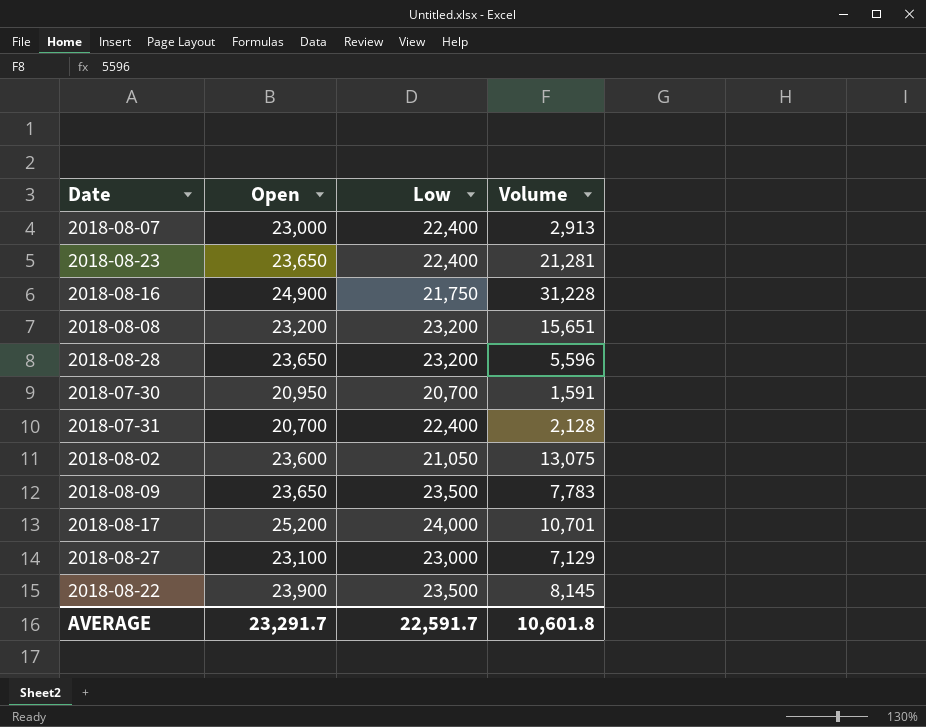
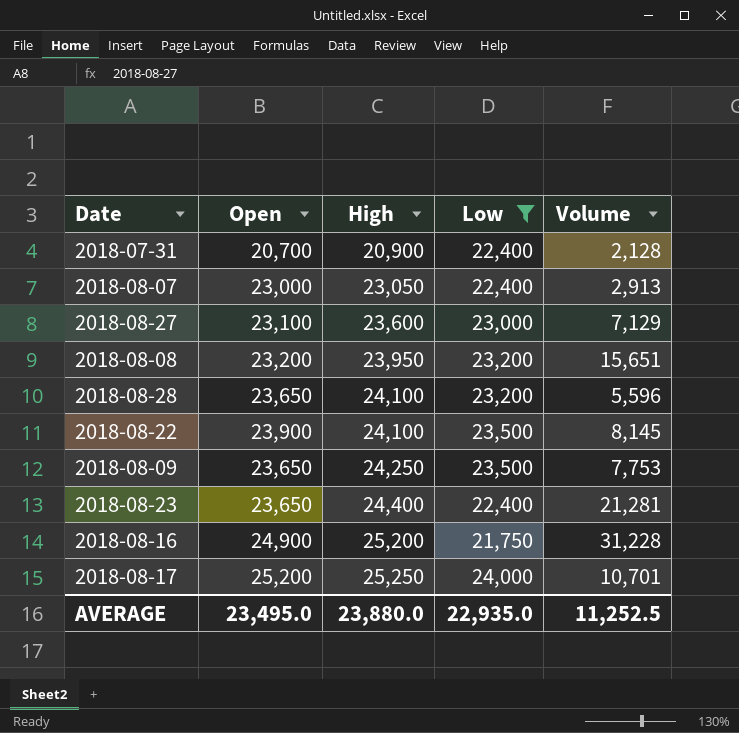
filter: none -> Low >= 21,750
row order: none -> High ascending
column High | position: none -> 3
2018-08-09 | Volume: 7,783 -> 7,753
AVERAGE | Open: 23,291.7 -> 23,495.0
AVERAGE | Low: 22,591.7 -> 22,935.0
AVERAGE | Volume: 10,601.8 -> 11,252.5

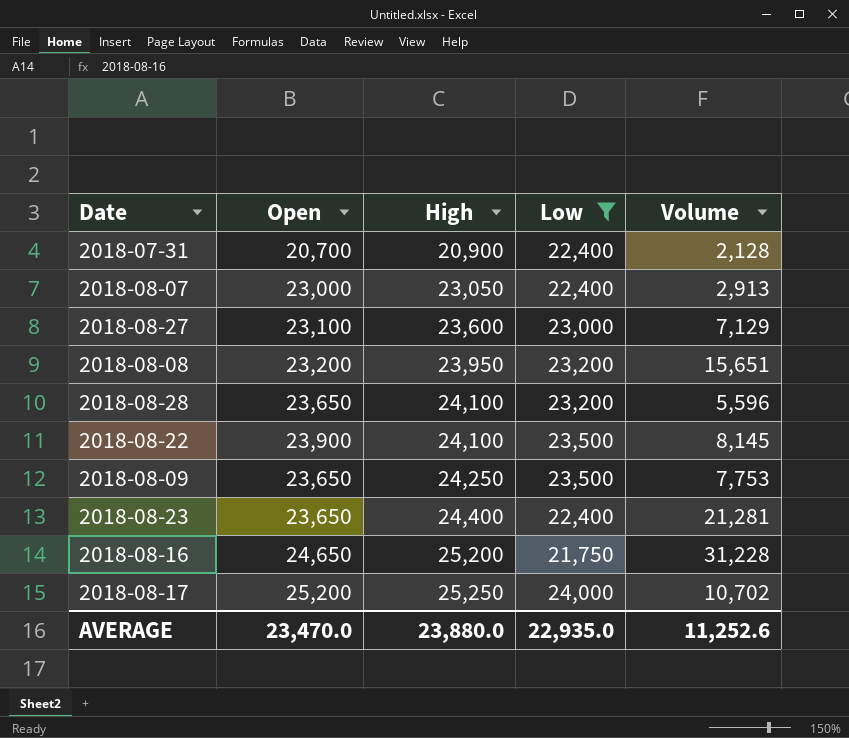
2018-08-16 | Open: 24,900 -> 24,650
2018-08-17 | Volume: 10,701 -> 10,702
AVERAGE | Open: 23,495.0 -> 23,470.0
AVERAGE | Volume: 11,252.5 -> 11,252.6

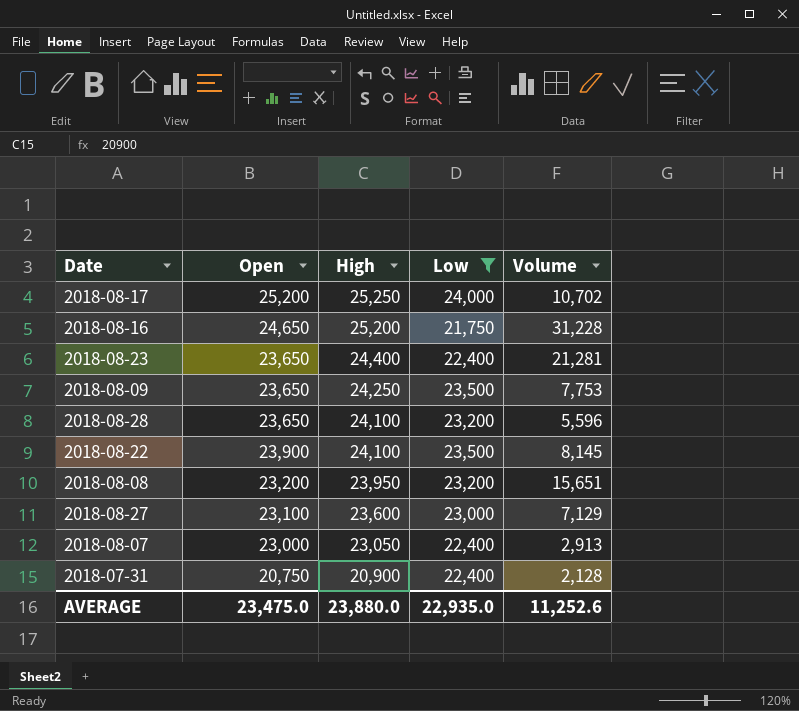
row order: High ascending -> High descending
2018-07-31 | Open: 20,700 -> 20,750
AVERAGE | Open: 23,470.0 -> 23,475.0

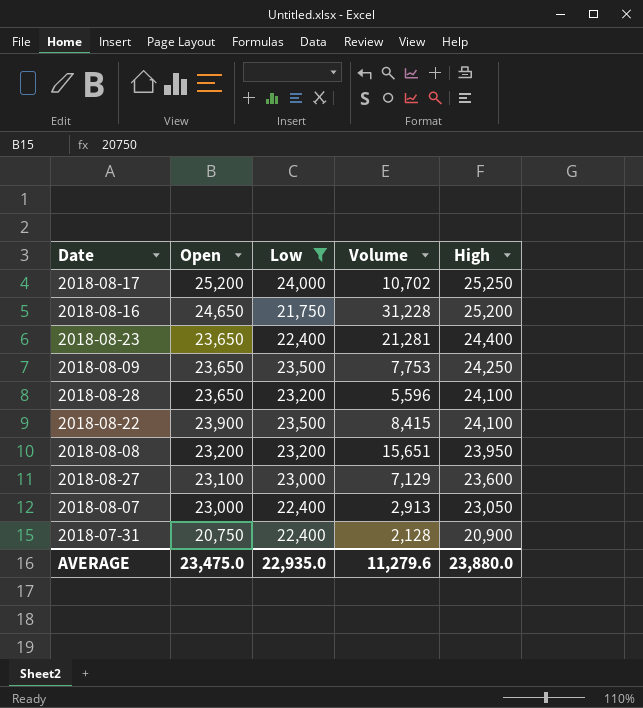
column High | position: 3 -> 5
2018-08-22 | Volume: 8,145 -> 8,415
AVERAGE | Volume: 11,252.6 -> 11,279.6

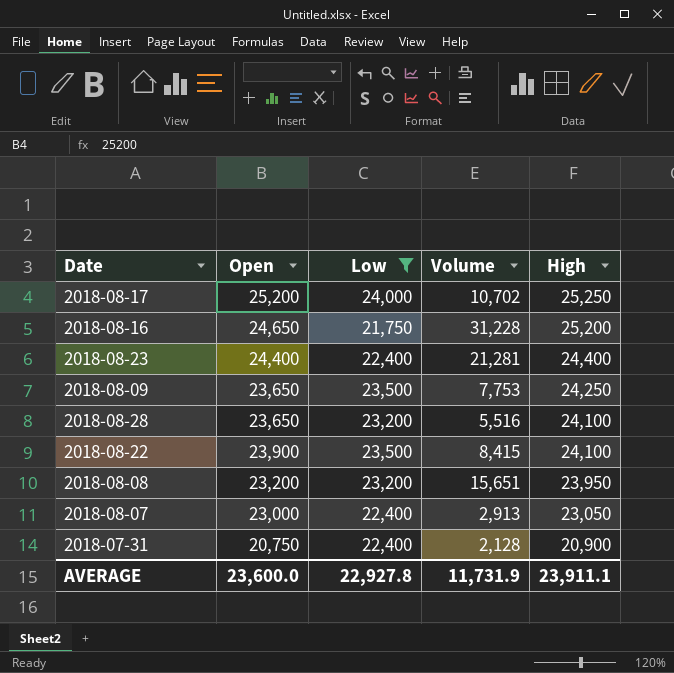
row 2018-08-27: 23,100 | 23,000 | 7,129 | 23,600 -> none
2018-08-23 | Open: 23,650 -> 24,400
2018-08-28 | Volume: 5,596 -> 5,516
AVERAGE | Open: 23,475.0 -> 23,600.0
AVERAGE | Low: 22,935.0 -> 22,927.8
AVERAGE | Volume: 11,279.6 -> 11,731.9
AVERAGE | High: 23,880.0 -> 23,911.1

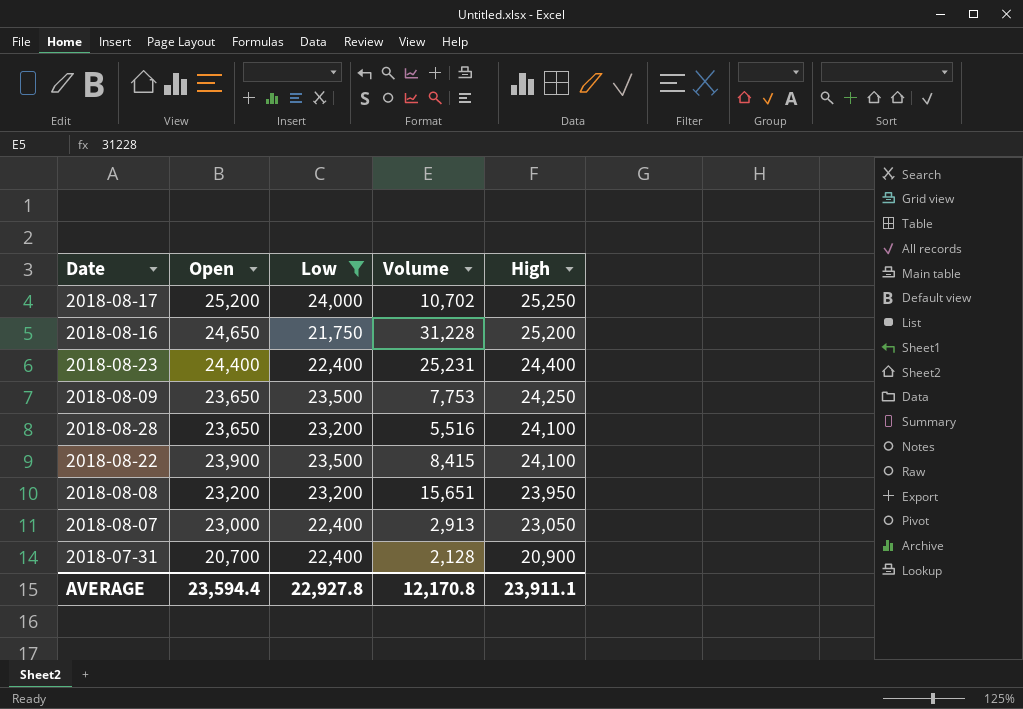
2018-08-23 | Volume: 21,281 -> 25,231
2018-07-31 | Open: 20,750 -> 20,700
AVERAGE | Open: 23,600.0 -> 23,594.4
AVERAGE | Volume: 11,731.9 -> 12,170.8

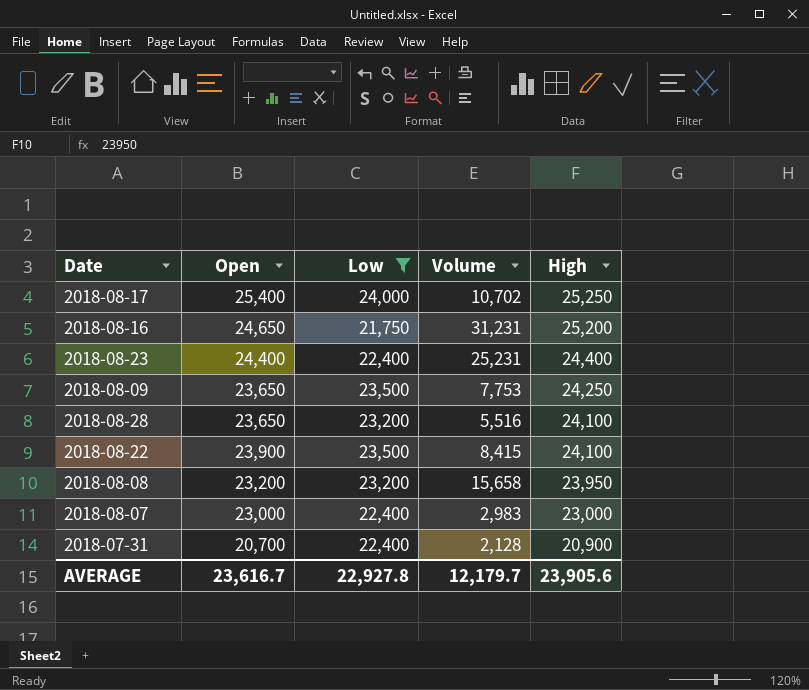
2018-08-17 | Open: 25,200 -> 25,400
2018-08-16 | Volume: 31,228 -> 31,231
2018-08-08 | Volume: 15,651 -> 15,658
2018-08-07 | Volume: 2,913 -> 2,983
2018-08-07 | High: 23,050 -> 23,000
AVERAGE | Open: 23,594.4 -> 23,616.7
AVERAGE | Volume: 12,170.8 -> 12,179.7
AVERAGE | High: 23,911.1 -> 23,905.6

